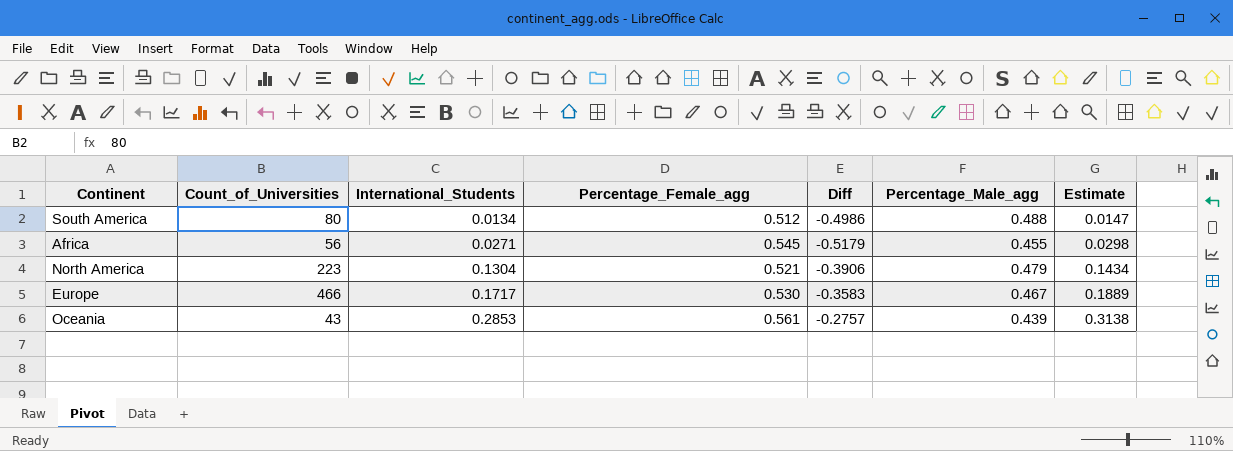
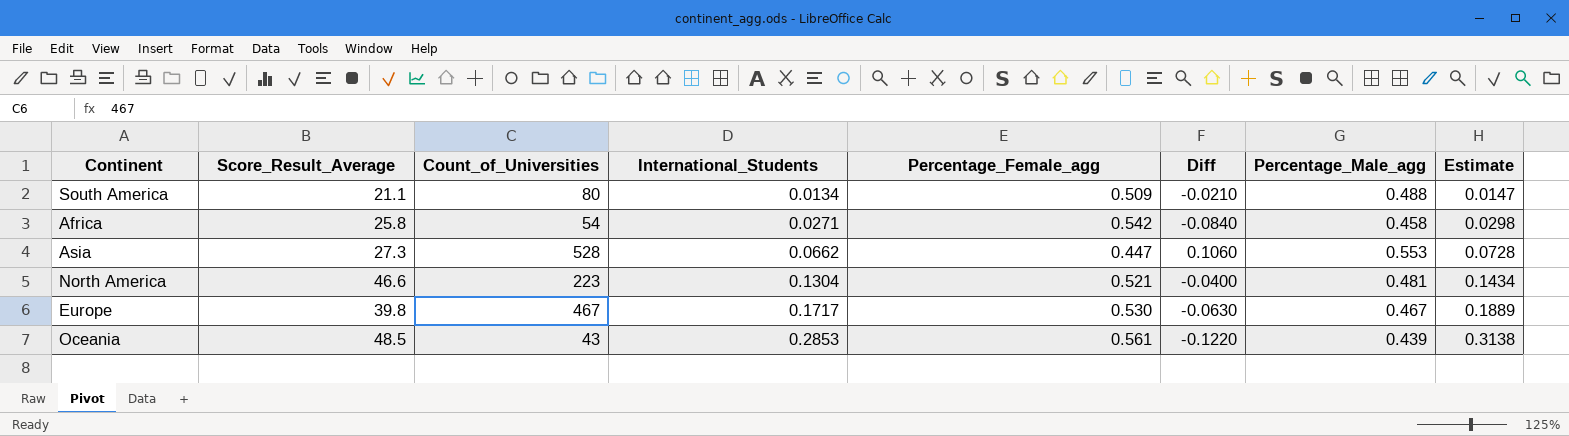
column Score_Result_Average | position: none -> 2
column Diff | formula: [International_Students] - [Percentage_Female_agg] -> [Percentage_Male_agg] - [Percentage_Female_agg]
South America | Percentage_Female_agg: 0.512 -> 0.509
Africa | Count_of_Universities: 56 -> 54
Africa | Percentage_Female_agg: 0.545 -> 0.542
Africa | Percentage_Male_agg: 0.455 -> 0.458
row Asia: none -> 27.3 | 528 | 0.0662 | 0.447 | 0.1060 | 0.553 | 0.0728
North America | Percentage_Male_agg: 0.479 -> 0.481
Europe | Count_of_Universities: 466 -> 467

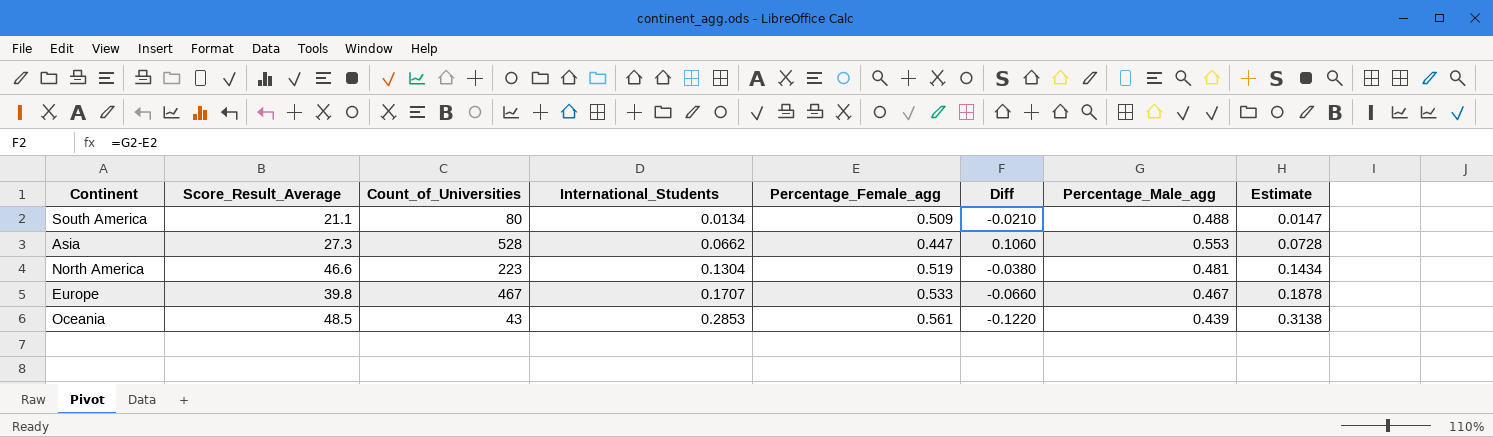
row Africa: 25.8 | 54 | 0.0271 | 0.542 | -0.0840 | 0.458 | 0.0298 -> none
North America | Percentage_Female_agg: 0.521 -> 0.519
North America | Diff: -0.0400 -> -0.0380
Europe | International_Students: 0.1717 -> 0.1707
Europe | Percentage_Female_agg: 0.530 -> 0.533
Europe | Diff: -0.0630 -> -0.0660
Europe | Estimate: 0.1889 -> 0.1878

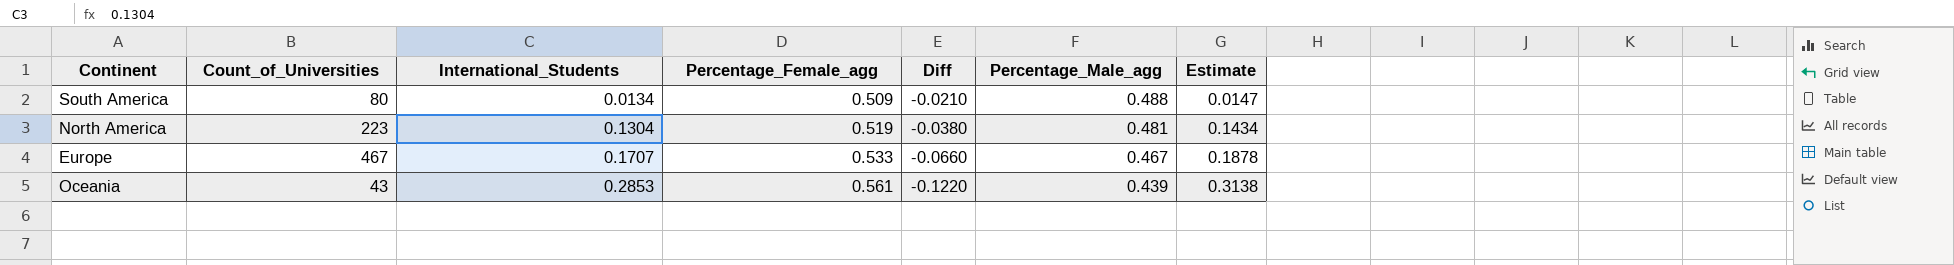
column Score_Result_Average | position: 2 -> none
row Asia: 27.3 | 528 | 0.0662 | 0.447 | 0.1060 | 0.553 | 0.0728 -> none

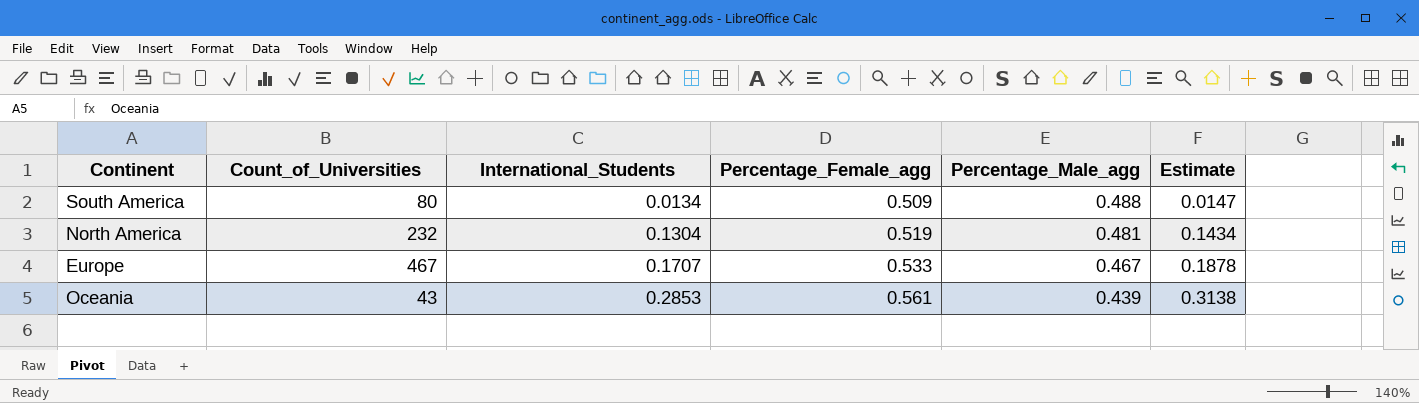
column Diff | formula: [Percentage_Male_agg] - [Percentage_Female_agg] -> none
North America | Count_of_Universities: 223 -> 232

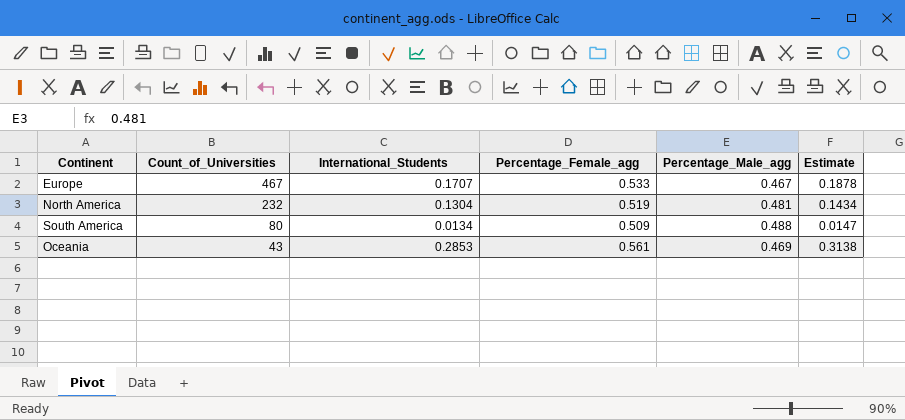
row order: International_Students ascending -> Count_of_Universities descending
Oceania | Percentage_Male_agg: 0.439 -> 0.469

